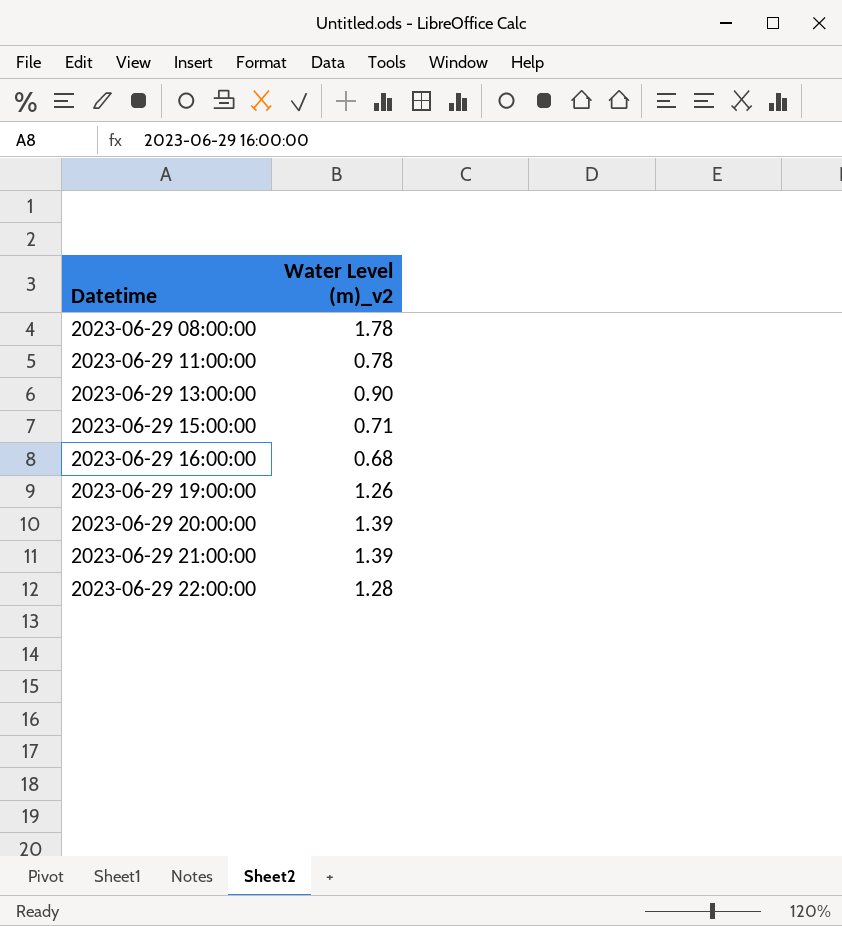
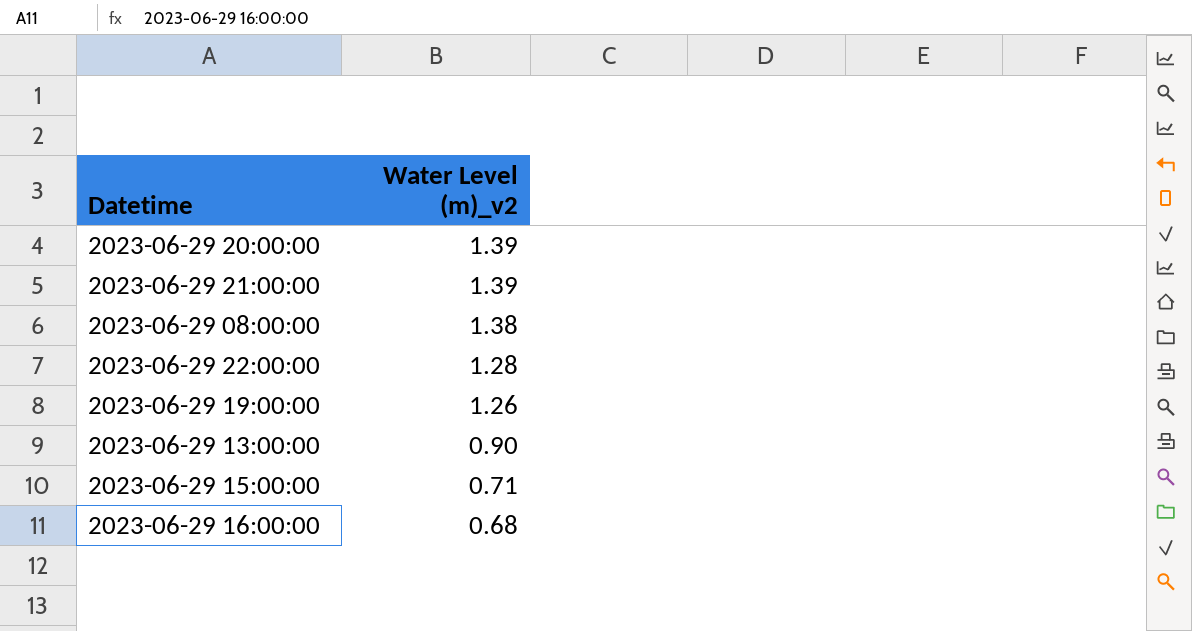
row order: Datetime ascending -> Water Level (m)_v2 descending
row 2023-06-29 11:00:00: 0.78 -> none
2023-06-29 08:00:00 | Water Level (m)_v2: 1.78 -> 1.38

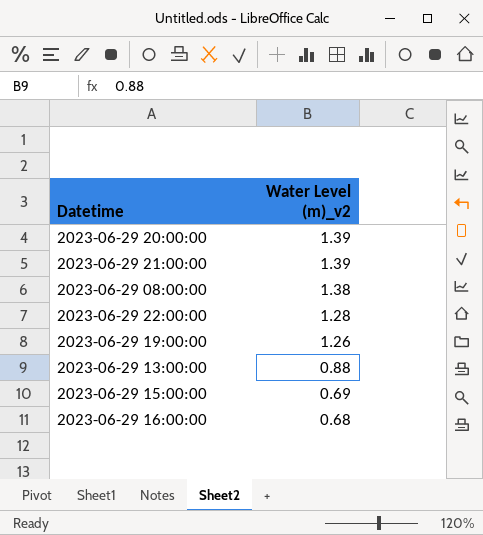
2023-06-29 13:00:00 | Water Level (m)_v2: 0.90 -> 0.88
2023-06-29 15:00:00 | Water Level (m)_v2: 0.71 -> 0.69

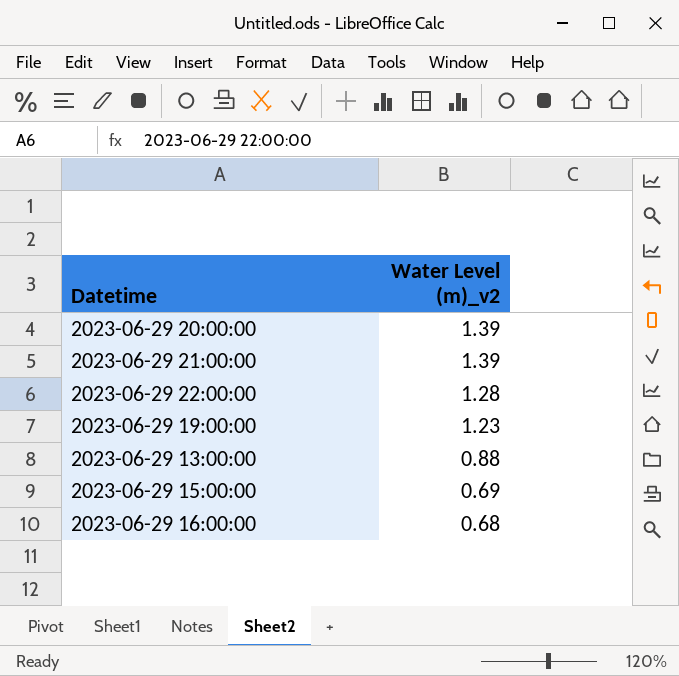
row 2023-06-29 08:00:00: 1.38 -> none
2023-06-29 19:00:00 | Water Level (m)_v2: 1.26 -> 1.23

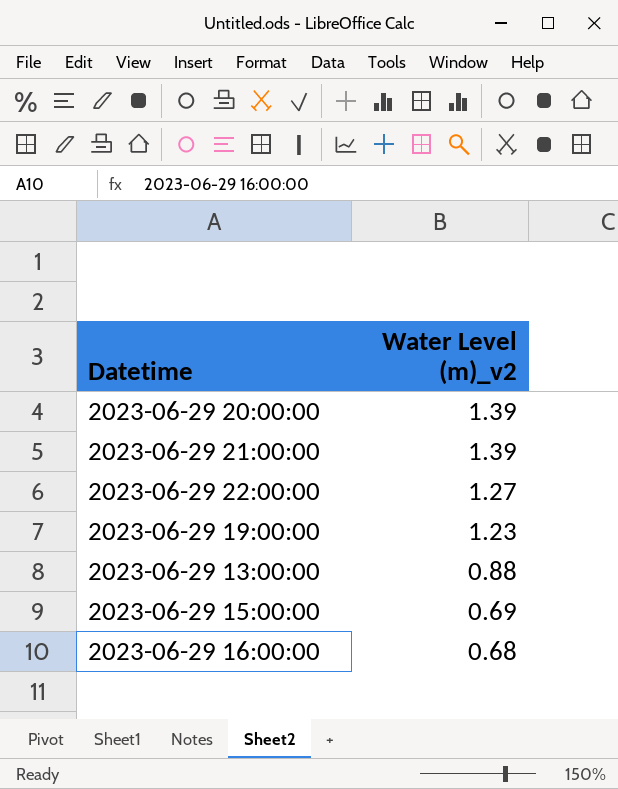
2023-06-29 22:00:00 | Water Level (m)_v2: 1.28 -> 1.27

